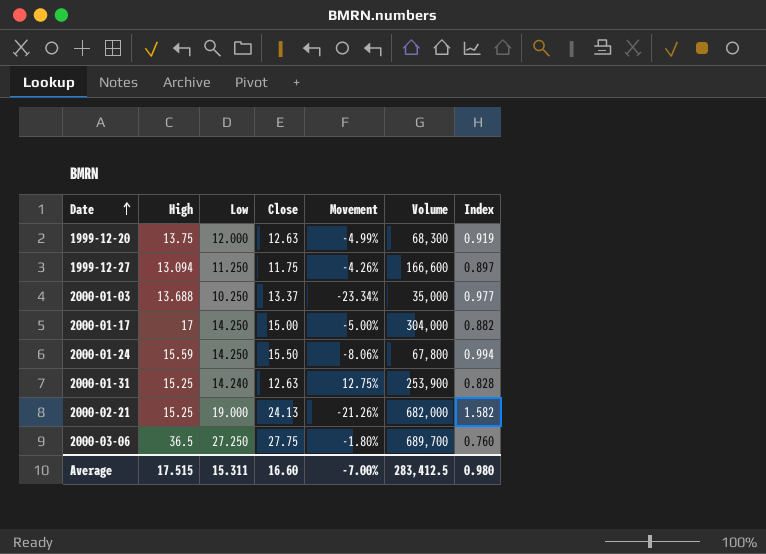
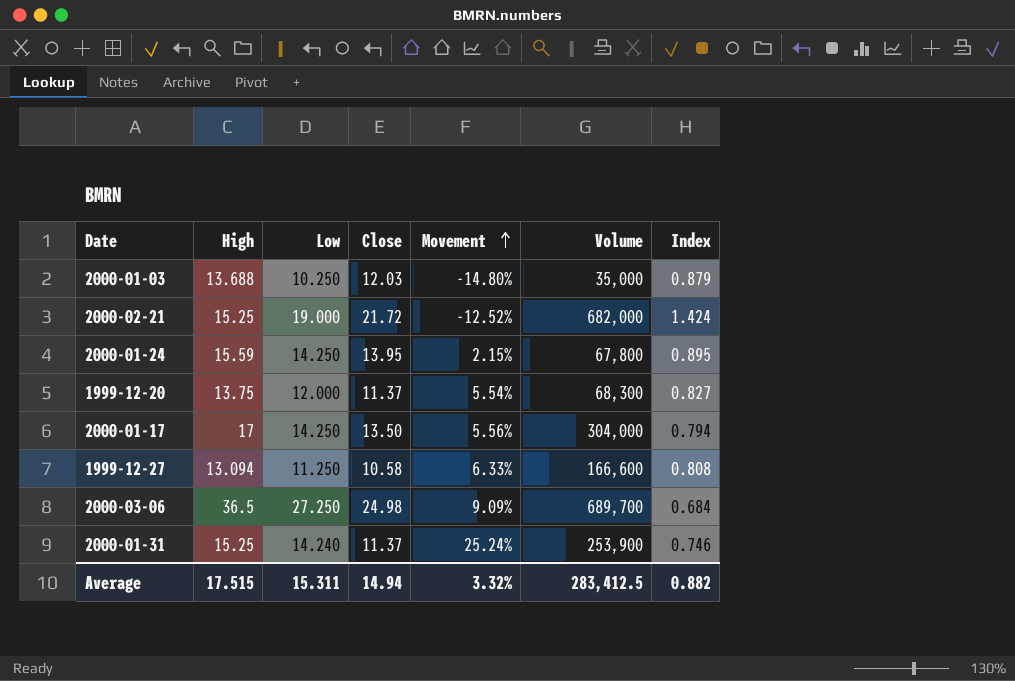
row order: Date ascending -> Movement ascending
2000-01-03 | Close: 13.37 -> 12.03
2000-01-03 | Movement: -23.34% -> -14.80%
2000-01-03 | Index: 0.977 -> 0.879
2000-02-21 | Close: 24.13 -> 21.72
2000-02-21 | Movement: -21.26% -> -12.52%
2000-02-21 | Index: 1.582 -> 1.424
2000-01-24 | Close: 15.50 -> 13.95
2000-01-24 | Movement: -8.06% -> 2.15%
2000-01-24 | Index: 0.994 -> 0.895
1999-12-20 | Close: 12.63 -> 11.37
1999-12-20 | Movement: -4.99% -> 5.54%
1999-12-20 | Index: 0.919 -> 0.827
2000-01-17 | Close: 15.00 -> 13.50
2000-01-17 | Movement: -5.00% -> 5.56%
2000-01-17 | Index: 0.882 -> 0.794
1999-12-27 | Close: 11.75 -> 10.58
1999-12-27 | Movement: -4.26% -> 6.33%
1999-12-27 | Index: 0.897 -> 0.808
2000-03-06 | Close: 27.75 -> 24.98
2000-03-06 | Movement: -1.80% -> 9.09%
2000-03-06 | Index: 0.760 -> 0.684
2000-01-31 | Close: 12.63 -> 11.37
2000-01-31 | Movement: 12.75% -> 25.24%
2000-01-31 | Index: 0.828 -> 0.746
Average | Close: 16.60 -> 14.94
Average | Movement: -7.00% -> 3.32%
Average | Index: 0.980 -> 0.882

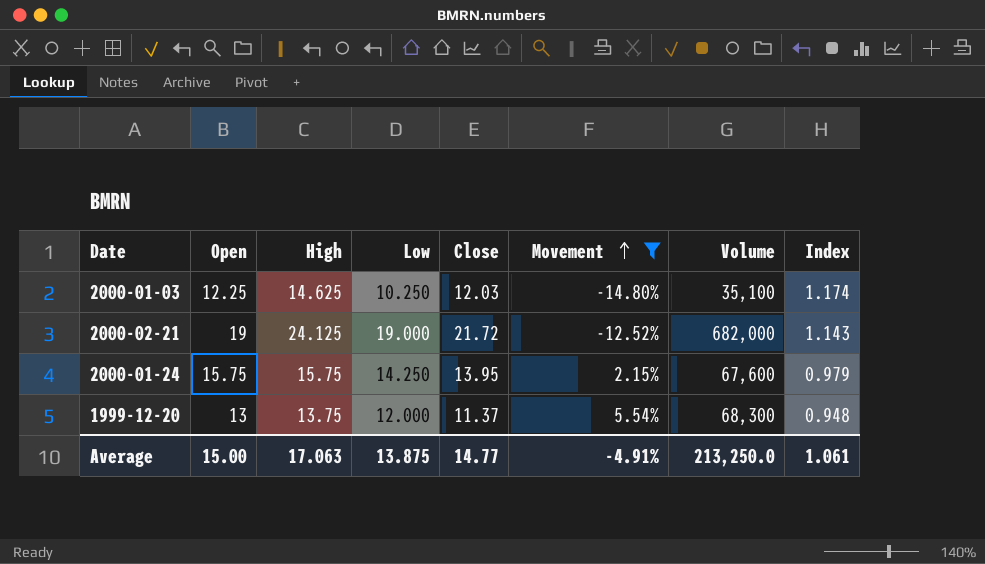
filter: none -> Movement <= 5.54%
column Open | position: none -> 2
column Index | formula: [Close] / [High] -> [Close] / [Low]
2000-01-03 | High: 13.688 -> 14.625
2000-01-03 | Volume: 35,000 -> 35,100
2000-02-21 | High: 15.25 -> 24.125
2000-01-24 | High: 15.59 -> 15.75
2000-01-24 | Volume: 67,800 -> 67,600
Average | High: 17.515 -> 17.063
Average | Low: 15.311 -> 13.875
Average | Close: 14.94 -> 14.77
Average | Movement: 3.32% -> -4.91%
Average | Volume: 283,412.5 -> 213,250.0
Average | Index: 0.882 -> 1.061

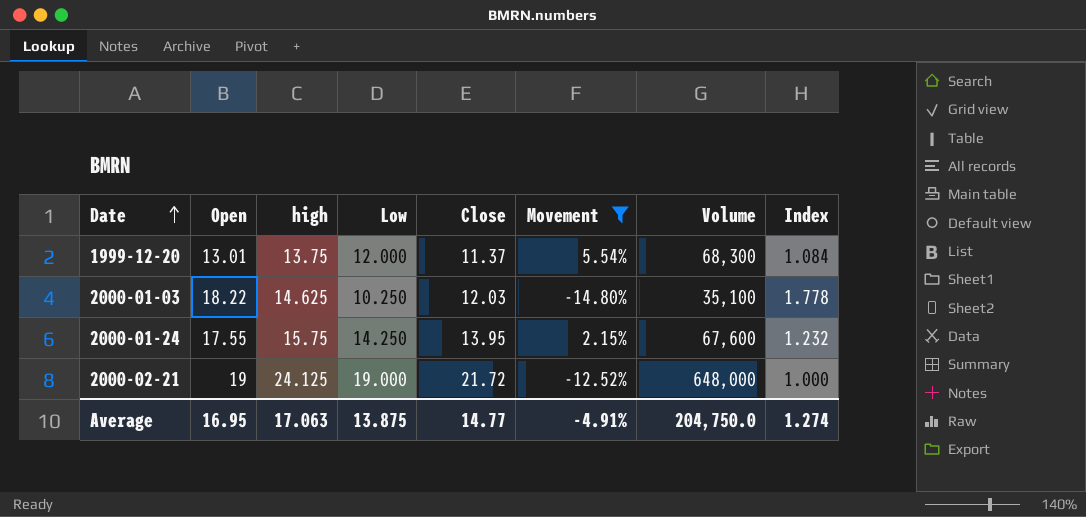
row order: Movement ascending -> Date ascending
column name: High -> high
column Index | formula: [Close] / [Low] -> [Open] / [Low]
1999-12-20 | Open: 13 -> 13.01
2000-01-03 | Open: 12.25 -> 18.22
2000-01-24 | Open: 15.75 -> 17.55
2000-02-21 | Volume: 682,000 -> 648,000
Average | Open: 15.00 -> 16.95
Average | Volume: 213,250.0 -> 204,750.0
Average | Index: 1.061 -> 1.274

